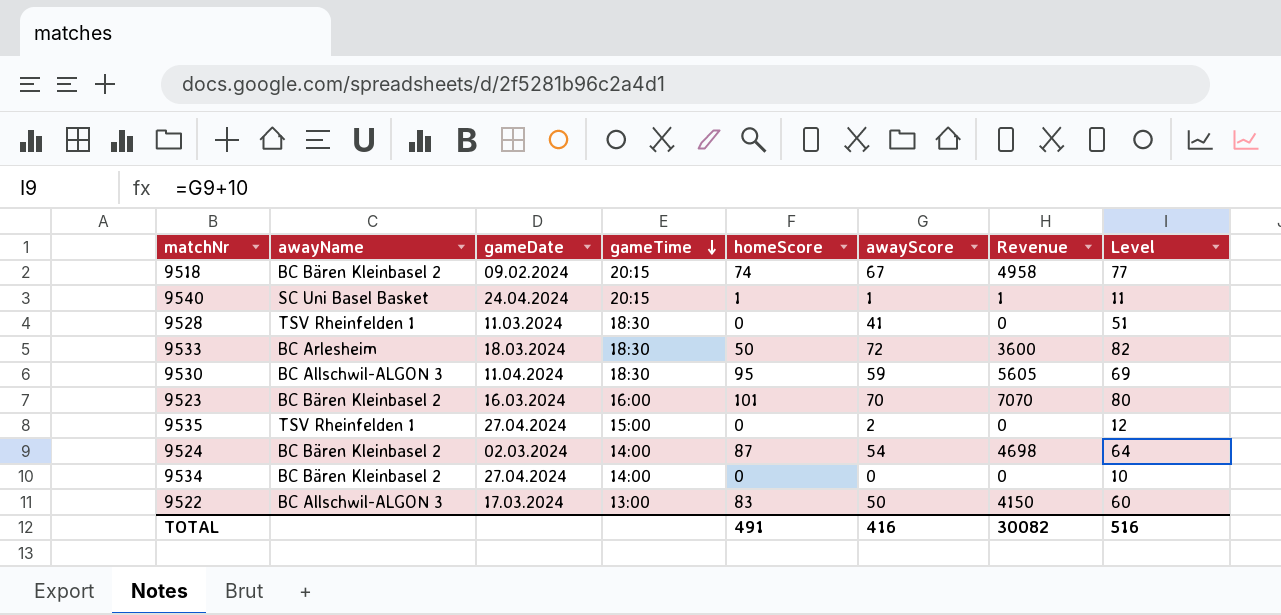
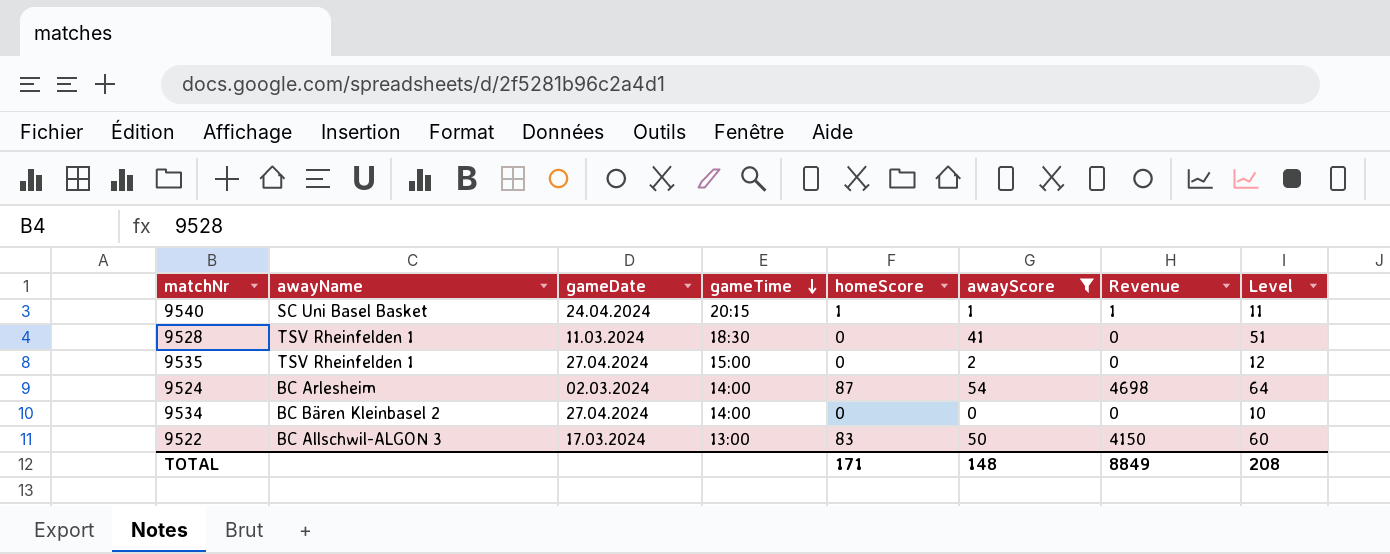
filter: none -> awayScore <= 54
9524 | awayName: BC Bären Kleinbasel 2 -> BC Arlesheim
TOTAL | homeScore: 491 -> 171
TOTAL | awayScore: 416 -> 148
TOTAL | Revenue: 30082 -> 8849
TOTAL | Level: 516 -> 208

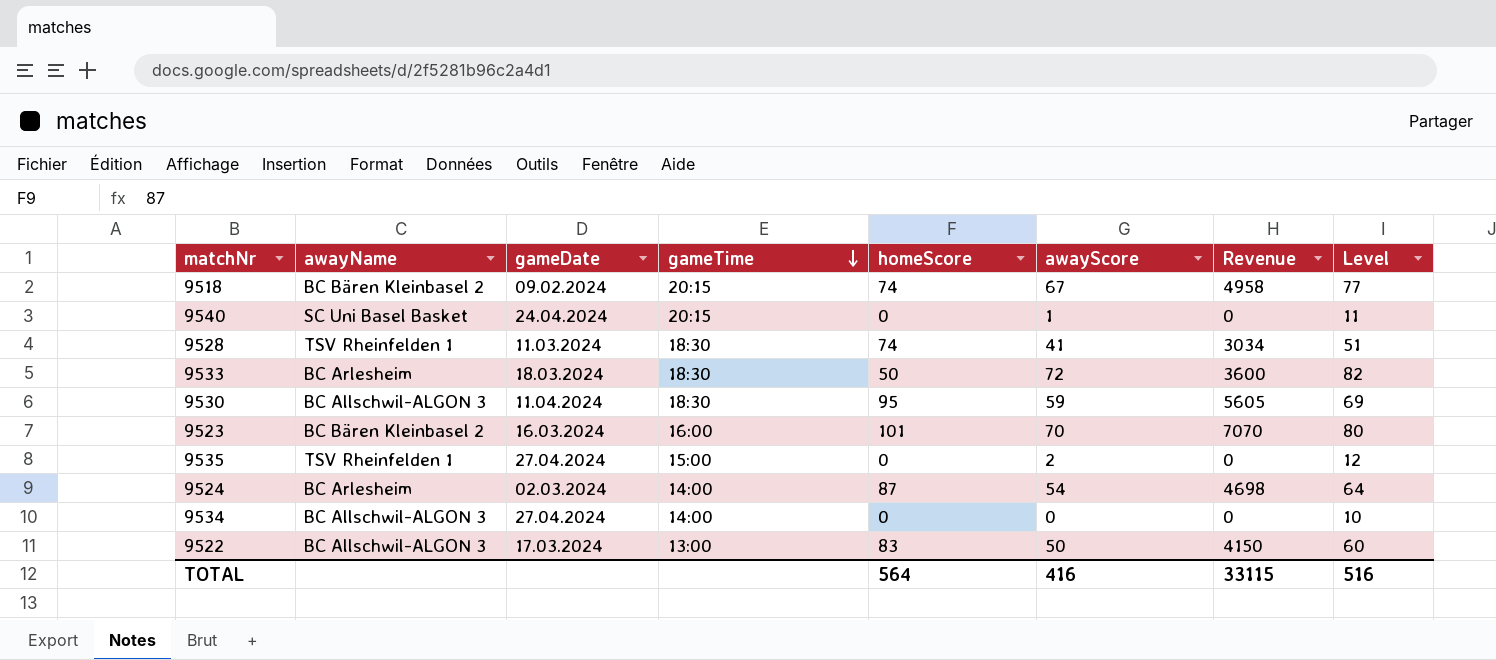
filter: awayScore <= 54 -> none
9540 | homeScore: 1 -> 0
9540 | Revenue: 1 -> 0
9528 | homeScore: 0 -> 74
9528 | Revenue: 0 -> 3034
9534 | awayName: BC Bären Kleinbasel 2 -> BC Allschwil-ALGON 3
TOTAL | homeScore: 171 -> 564
TOTAL | awayScore: 148 -> 416
TOTAL | Revenue: 8849 -> 33115
TOTAL | Level: 208 -> 516

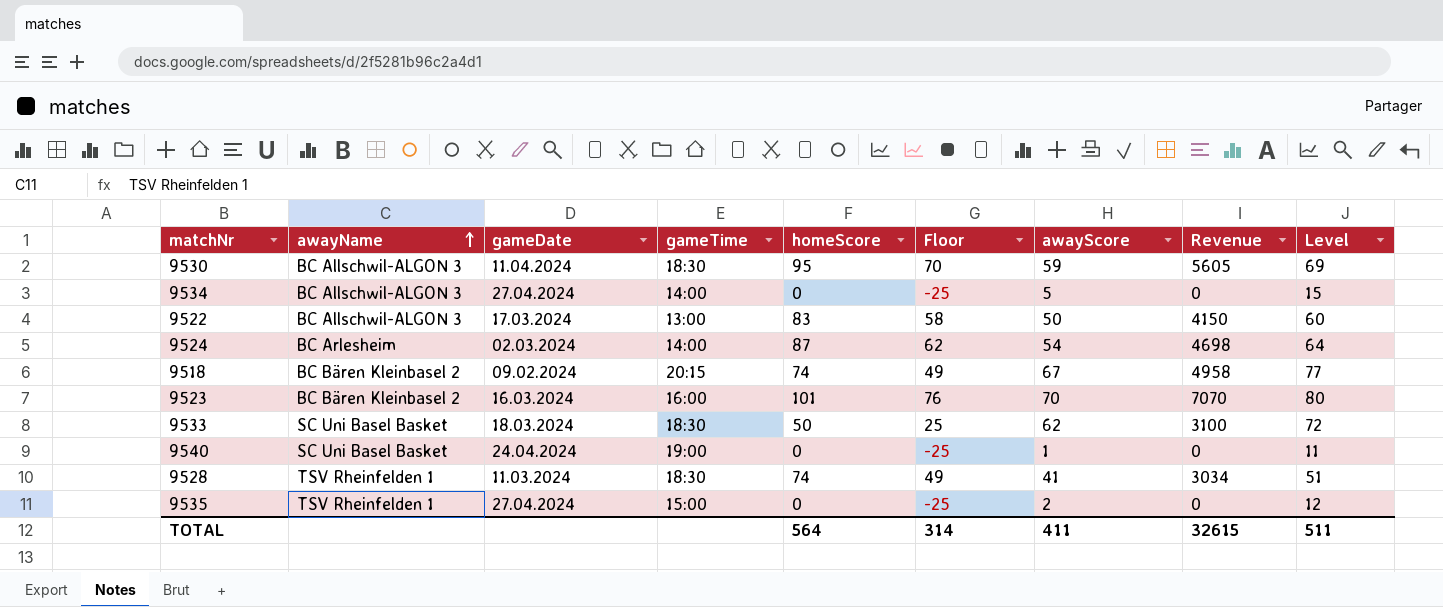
row order: gameTime descending -> awayName ascending
column Floor | formula: none -> [homeScore] - 25
9534 | awayScore: 0 -> 5
9534 | Level: 10 -> 15
9533 | awayName: BC Arlesheim -> SC Uni Basel Basket
9533 | awayScore: 72 -> 62
9533 | Revenue: 3600 -> 3100
9533 | Level: 82 -> 72
9540 | gameTime: 20:15 -> 19:00
TOTAL | awayScore: 416 -> 411
TOTAL | Revenue: 33115 -> 32615
TOTAL | Level: 516 -> 511

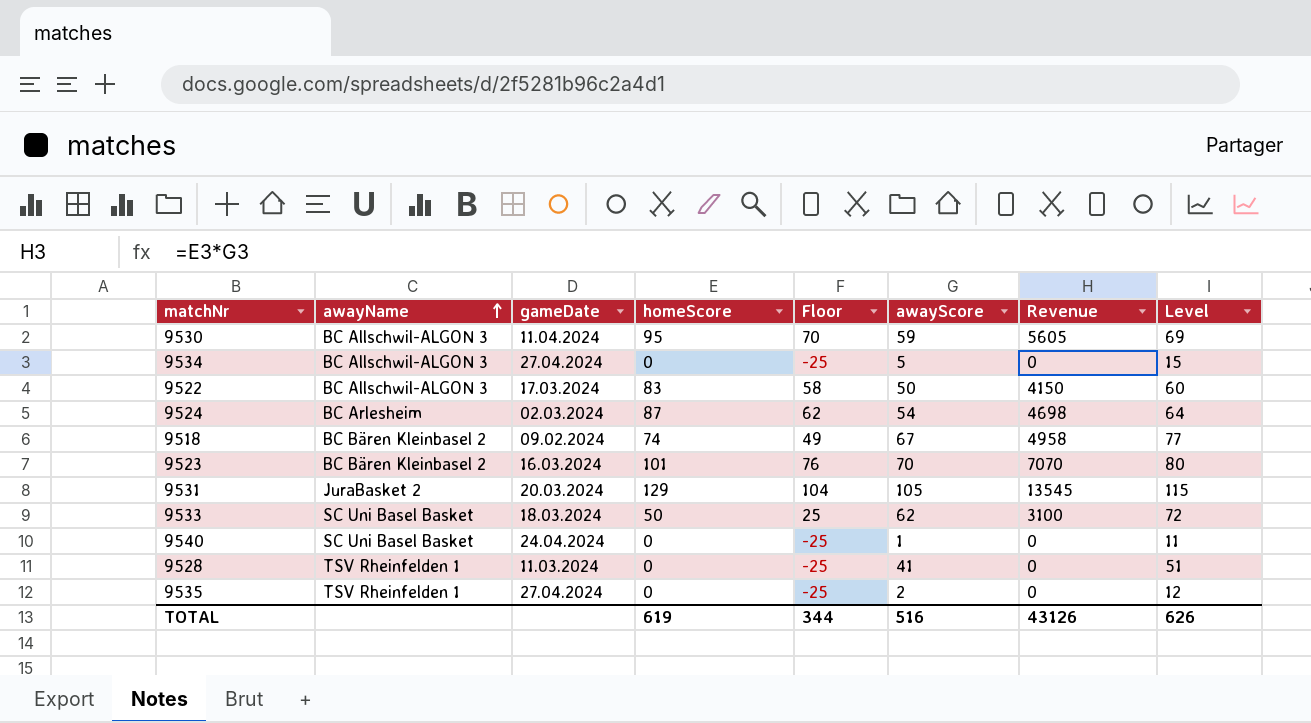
column gameTime | position: 4 -> none
row 9531: none -> JuraBasket 2 | 20.03.2024 | 129 | 104 | 105 | 13545 | 115
9528 | homeScore: 74 -> 0
9528 | Floor: 49 -> -25
9528 | Revenue: 3034 -> 0
TOTAL | homeScore: 564 -> 619
TOTAL | Floor: 314 -> 344
TOTAL | awayScore: 411 -> 516
TOTAL | Revenue: 32615 -> 43126
TOTAL | Level: 511 -> 626

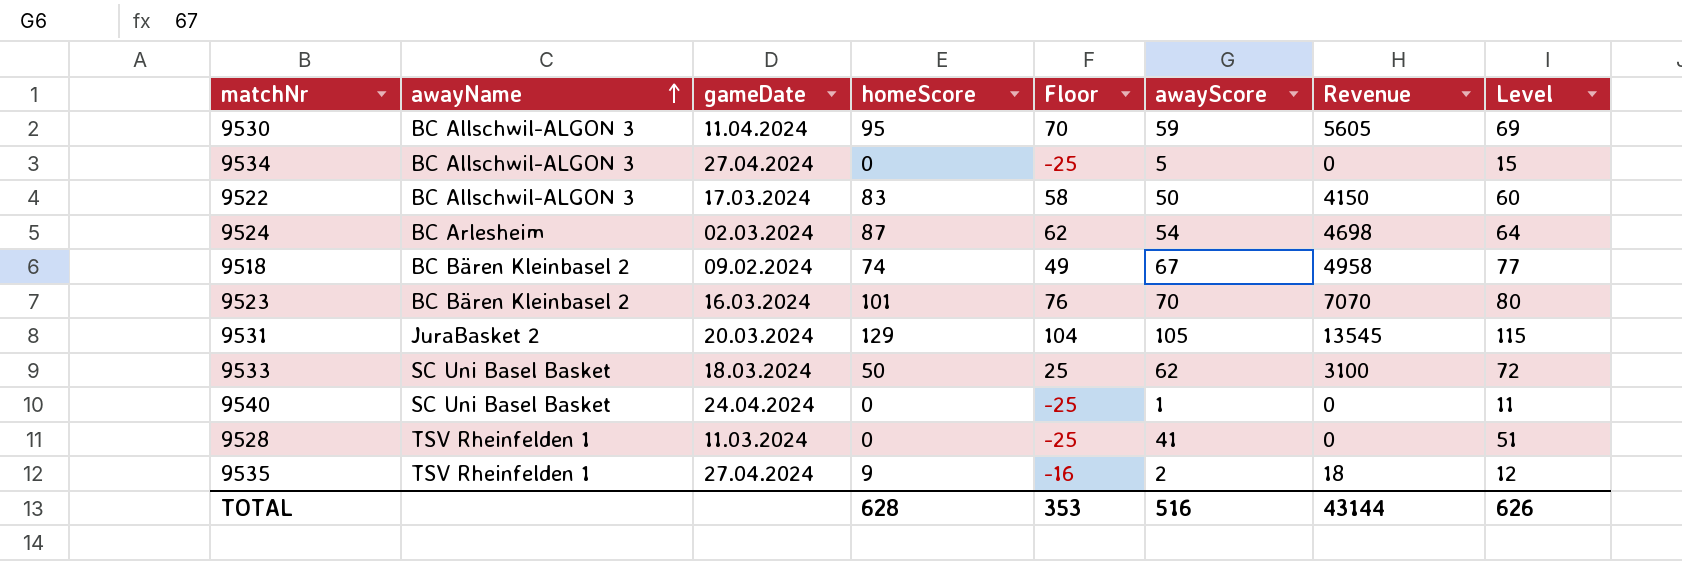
9535 | homeScore: 0 -> 9
9535 | Floor: -25 -> -16
9535 | Revenue: 0 -> 18
TOTAL | homeScore: 619 -> 628
TOTAL | Floor: 344 -> 353
TOTAL | Revenue: 43126 -> 43144

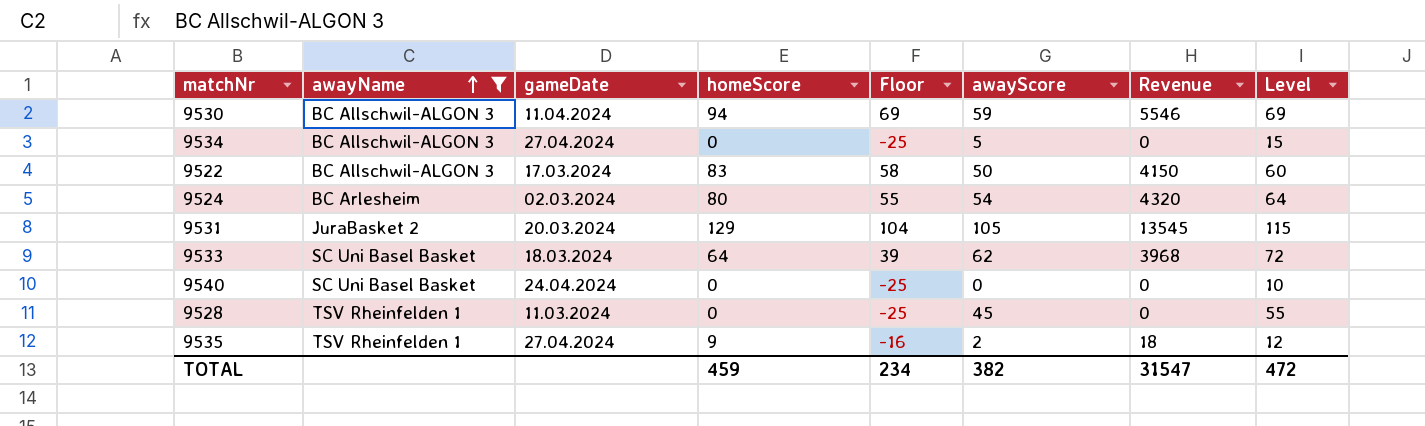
filter: none -> awayName != BC Bären Kleinbasel 2
9530 | homeScore: 95 -> 94
9530 | Floor: 70 -> 69
9530 | Revenue: 5605 -> 5546
9524 | homeScore: 87 -> 80
9524 | Floor: 62 -> 55
9524 | Revenue: 4698 -> 4320
9533 | homeScore: 50 -> 64
9533 | Floor: 25 -> 39
9533 | Revenue: 3100 -> 3968
9540 | awayScore: 1 -> 0
9540 | Level: 11 -> 10
9528 | awayScore: 41 -> 45
9528 | Level: 51 -> 55
TOTAL | homeScore: 628 -> 459
TOTAL | Floor: 353 -> 234
TOTAL | awayScore: 516 -> 382
TOTAL | Revenue: 43144 -> 31547
TOTAL | Level: 626 -> 472

